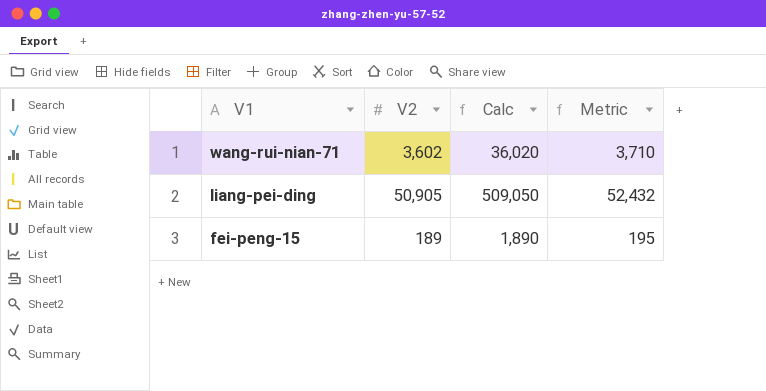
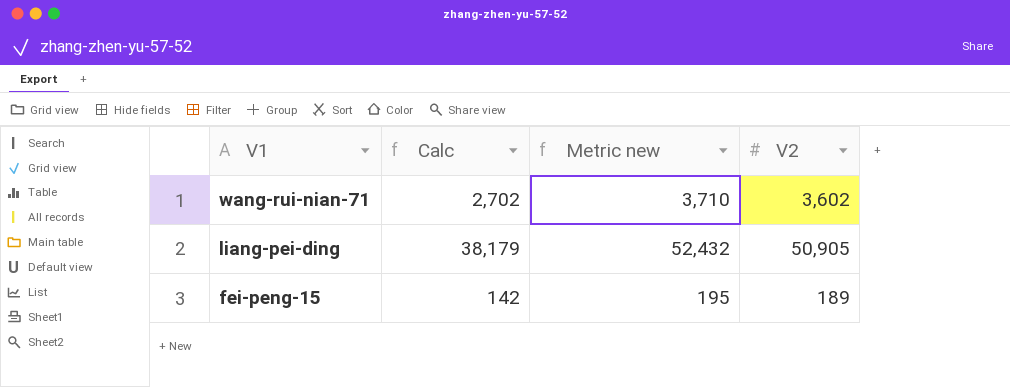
column Calc | formula: [V2] * 10 -> [V2] * 0.75
column name: Metric -> Metric new
column V2 | position: 2 -> 4

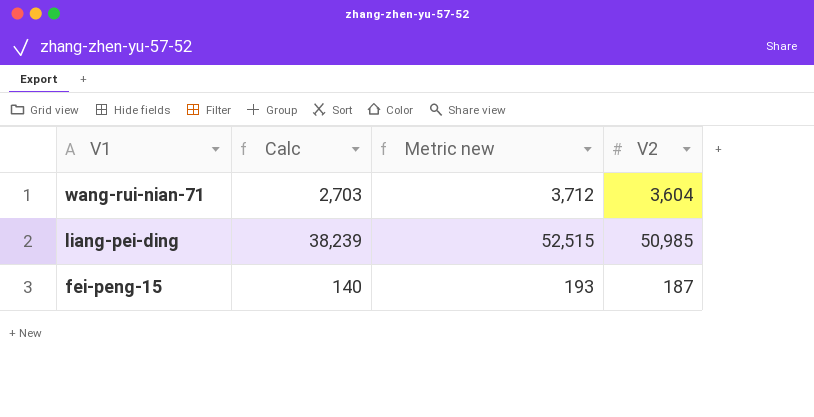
wang-rui-nian-71 | Calc: 2,702 -> 2,703
wang-rui-nian-71 | Metric new: 3,710 -> 3,712
wang-rui-nian-71 | V2: 3,602 -> 3,604
liang-pei-ding | Calc: 38,179 -> 38,239
liang-pei-ding | Metric new: 52,432 -> 52,515
liang-pei-ding | V2: 50,905 -> 50,985
fei-peng-15 | Calc: 142 -> 140
fei-peng-15 | Metric new: 195 -> 193
fei-peng-15 | V2: 189 -> 187

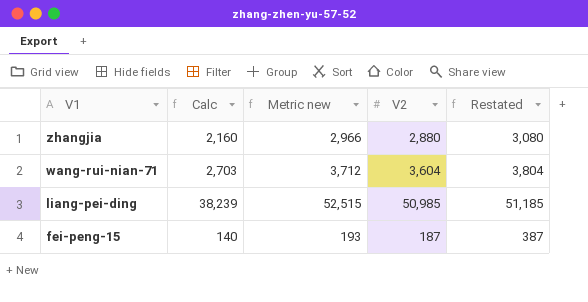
column Restated | formula: none -> [V2] + 200
row zhangjia: none -> 2,160 | 2,966 | 2,880 | 3,080

